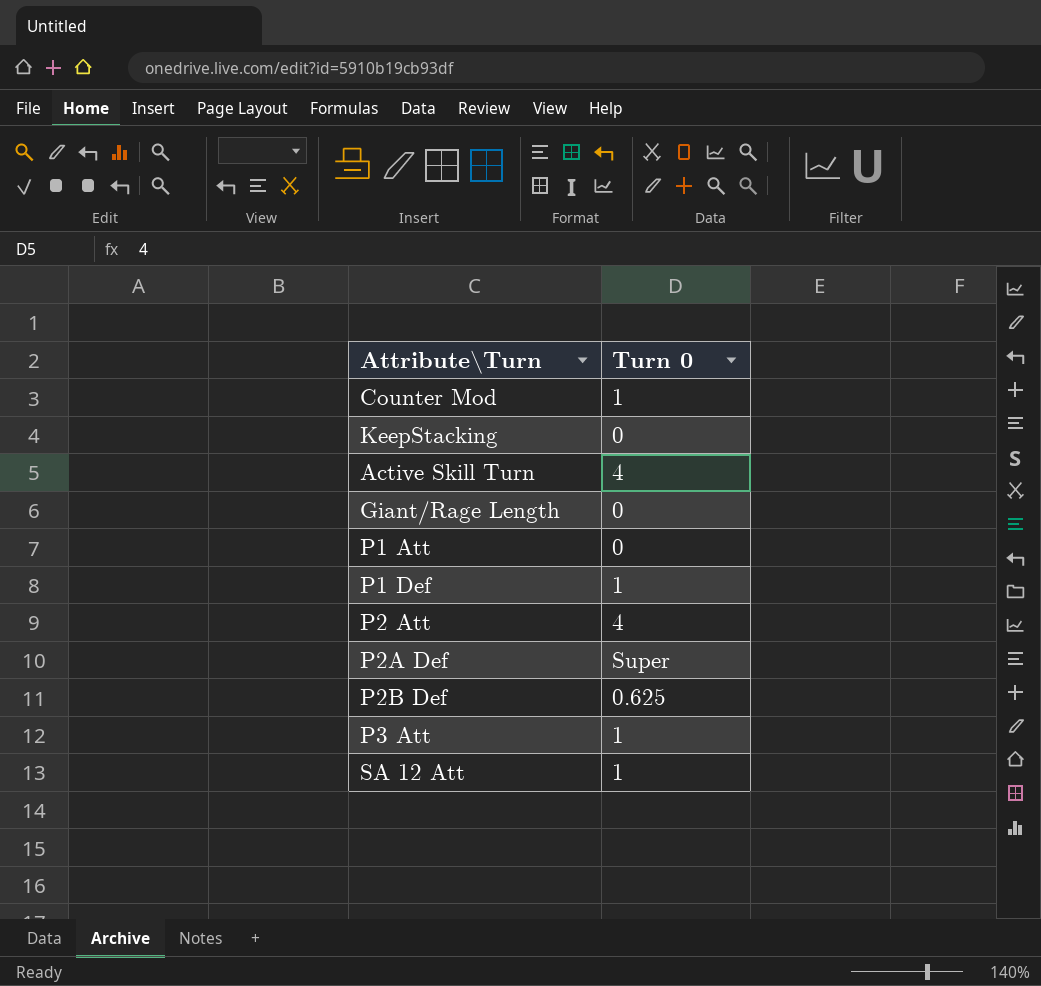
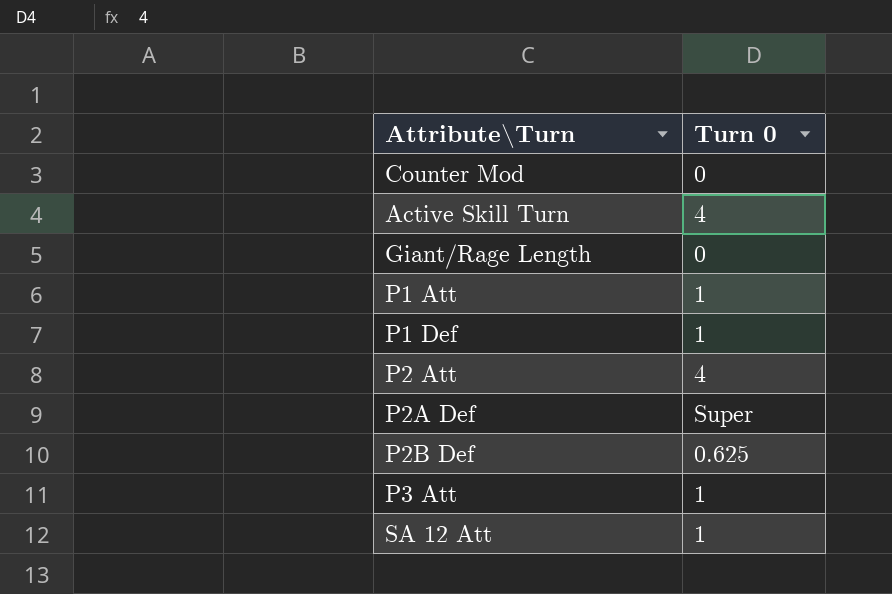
row KeepStacking: 0 -> none
Counter Mod | Turn 0: 1 -> 0
P1 Att | Turn 0: 0 -> 1

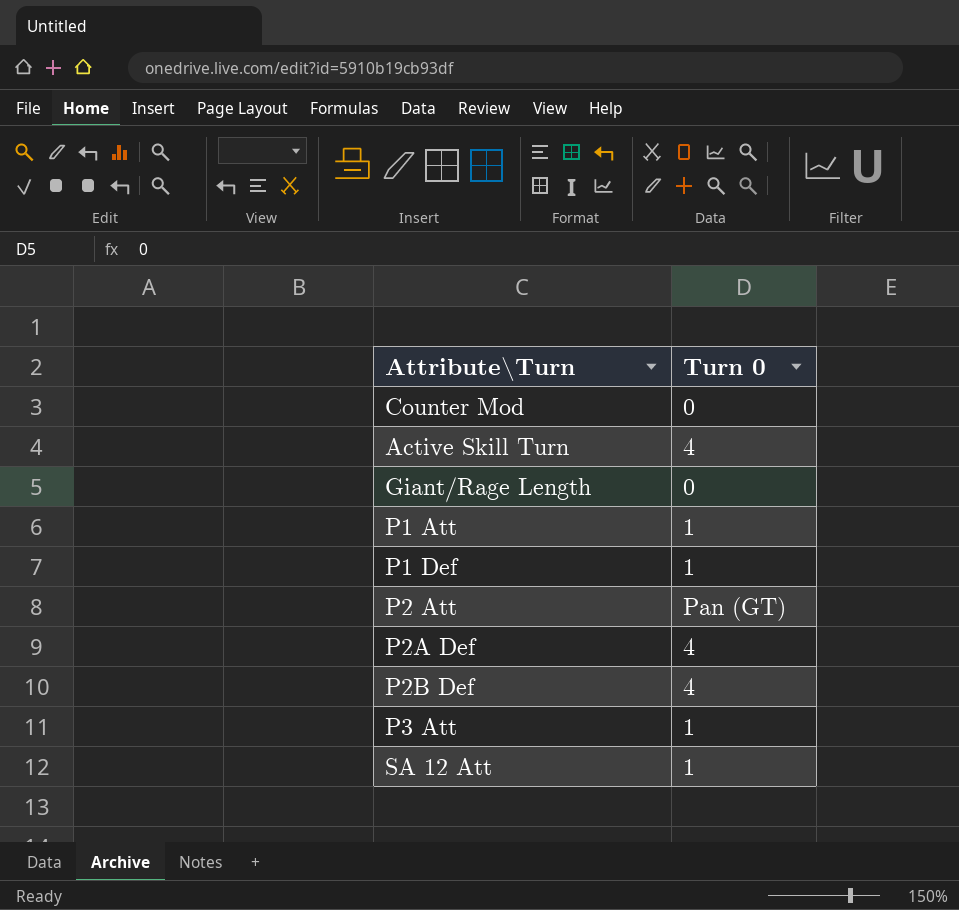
P2 Att | Turn 0: 4 -> Pan (GT)
P2A Def | Turn 0: Super -> 4
P2B Def | Turn 0: 0.625 -> 4

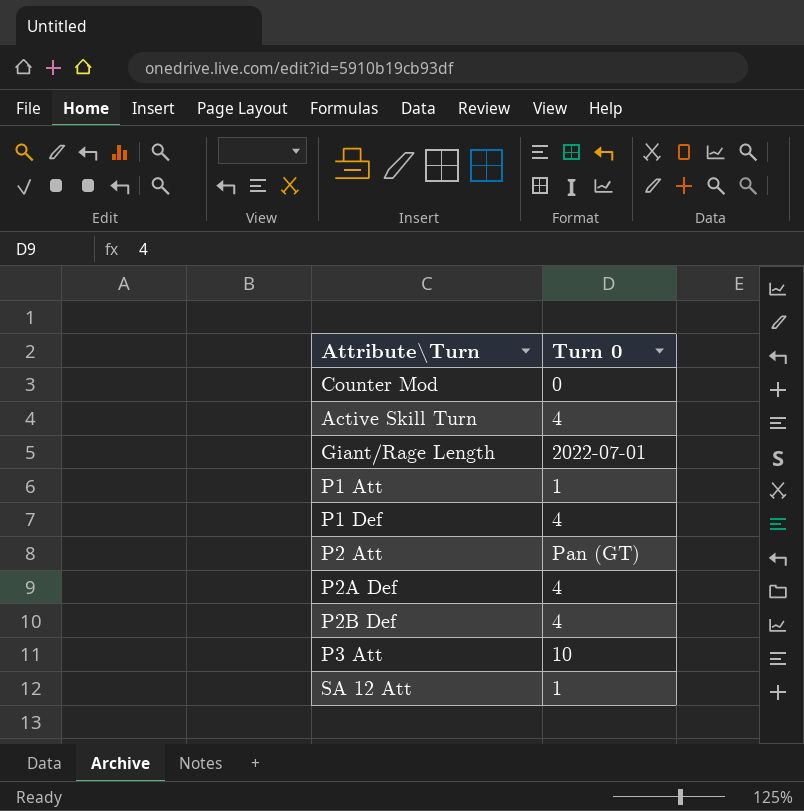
Giant/Rage Length | Turn 0: 0 -> 2022-07-01
P1 Def | Turn 0: 1 -> 4
P3 Att | Turn 0: 1 -> 10

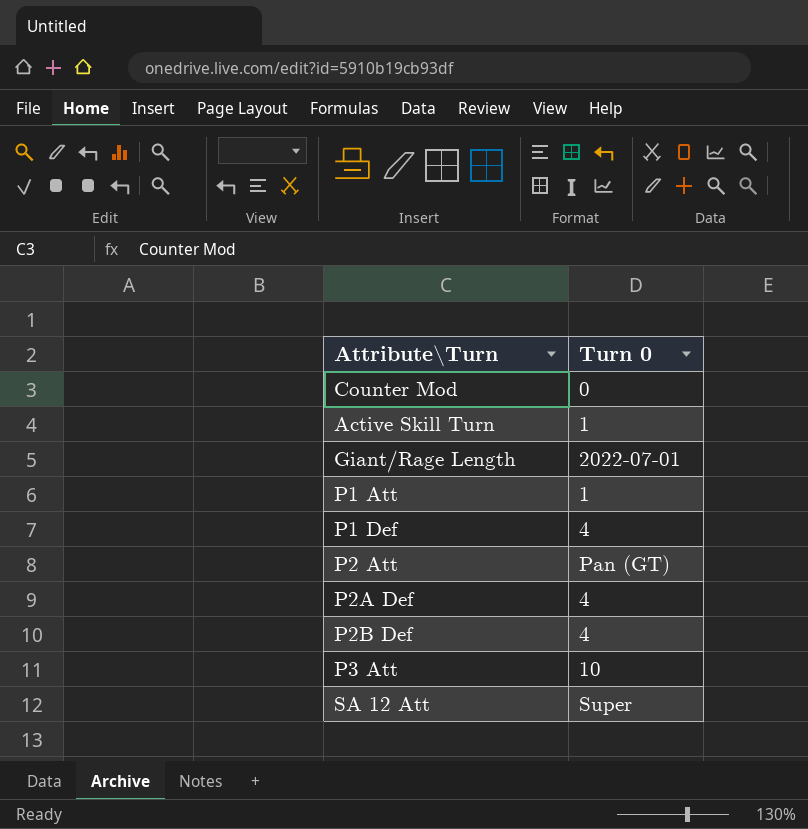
Active Skill Turn | Turn 0: 4 -> 1
SA 12 Att | Turn 0: 1 -> Super

